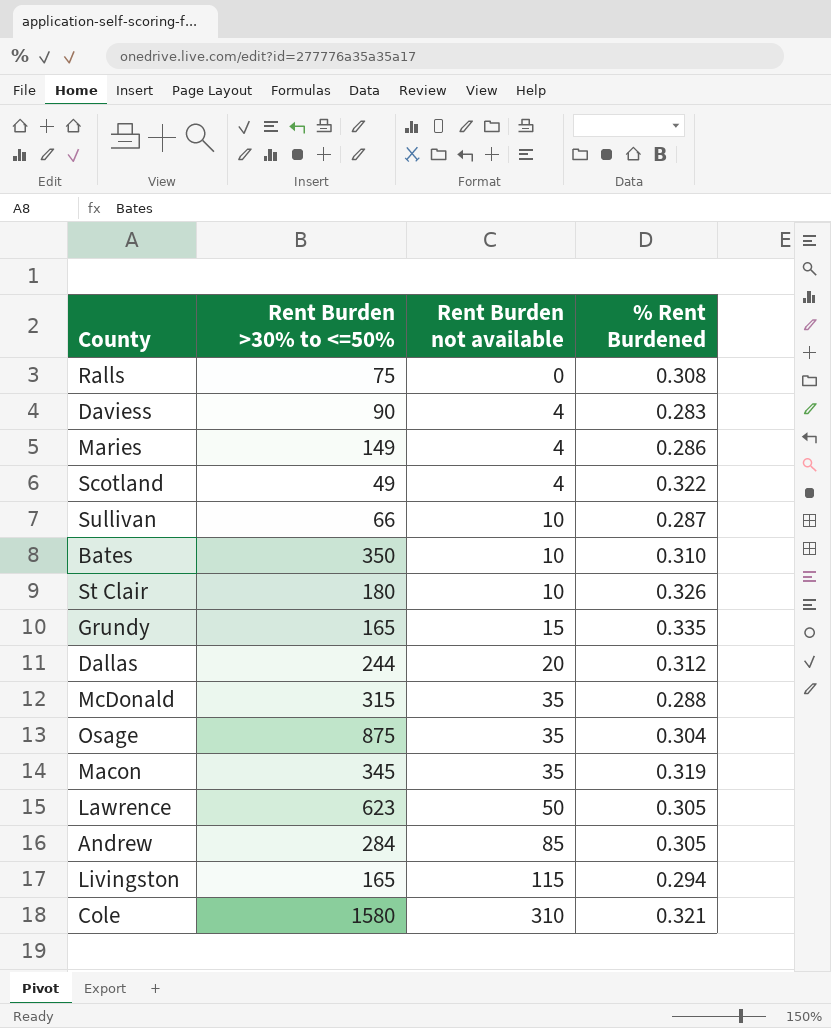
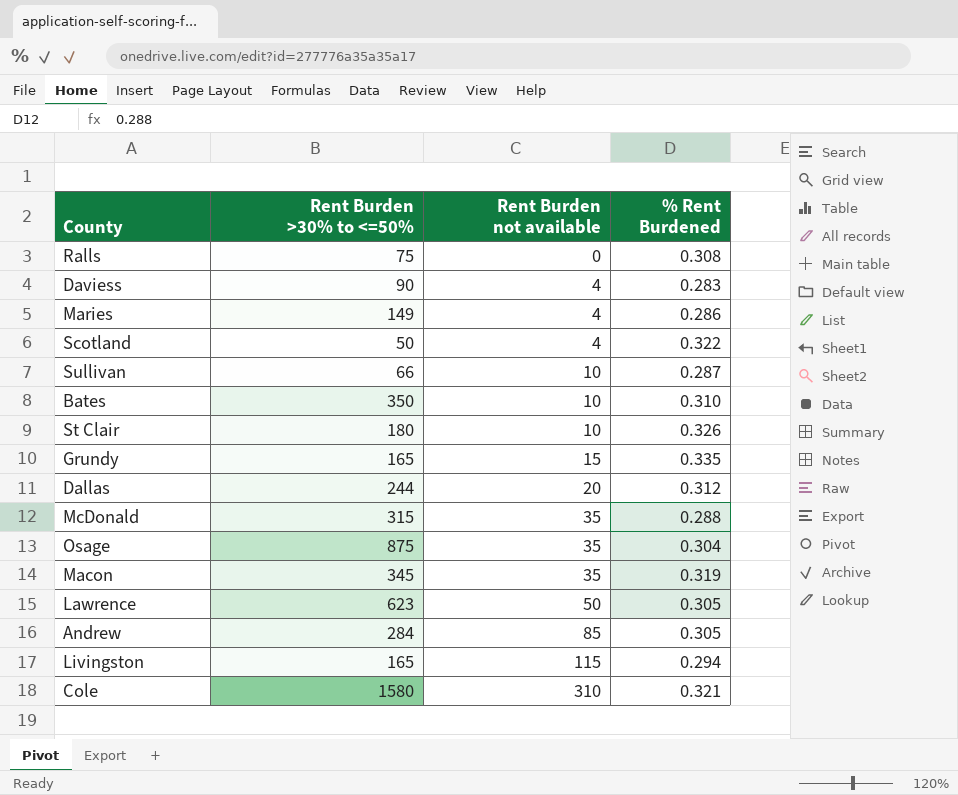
Scotland | Rent Burden >30% to <=50%: 49 -> 50

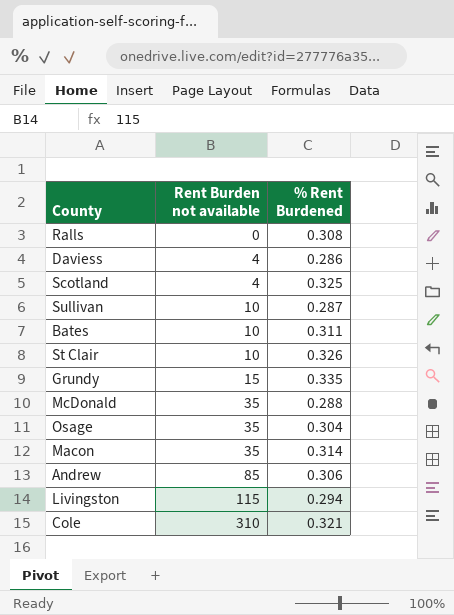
column Rent Burden >30% to <=50% | position: 2 -> none
row Maries: 149 | 4 | 0.286 -> none
row Dallas: 244 | 20 | 0.312 -> none
row Lawrence: 623 | 50 | 0.305 -> none
Daviess | % Rent Burdened: 0.283 -> 0.286
Scotland | % Rent Burdened: 0.322 -> 0.325
Bates | % Rent Burdened: 0.310 -> 0.311
Macon | % Rent Burdened: 0.319 -> 0.314
Andrew | % Rent Burdened: 0.305 -> 0.306

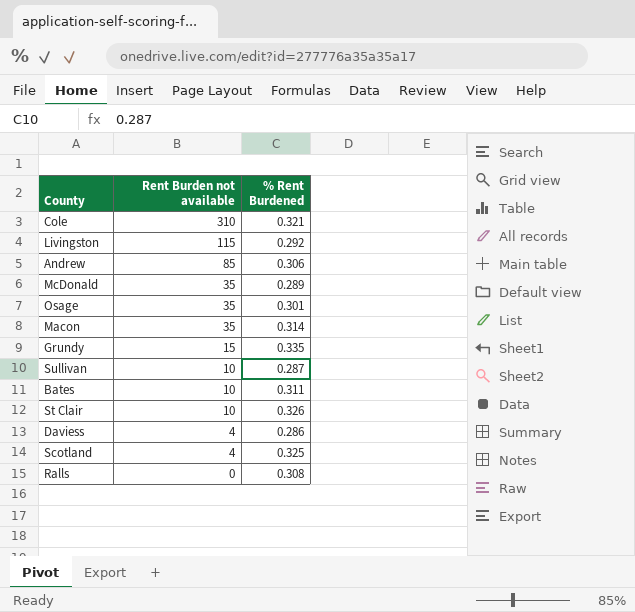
row order: Rent Burden not available ascending -> Rent Burden not available descending
Livingston | % Rent Burdened: 0.294 -> 0.292
McDonald | % Rent Burdened: 0.288 -> 0.289
Osage | % Rent Burdened: 0.304 -> 0.301

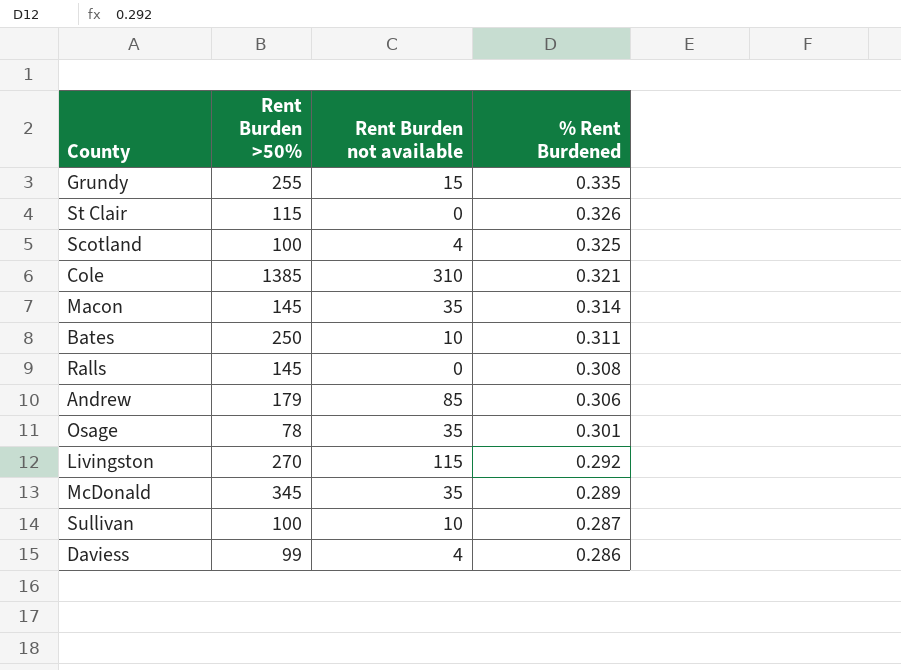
row order: Rent Burden not available descending -> % Rent Burdened descending
column Rent Burden >50% | position: none -> 2
St Clair | Rent Burden not available: 10 -> 0

